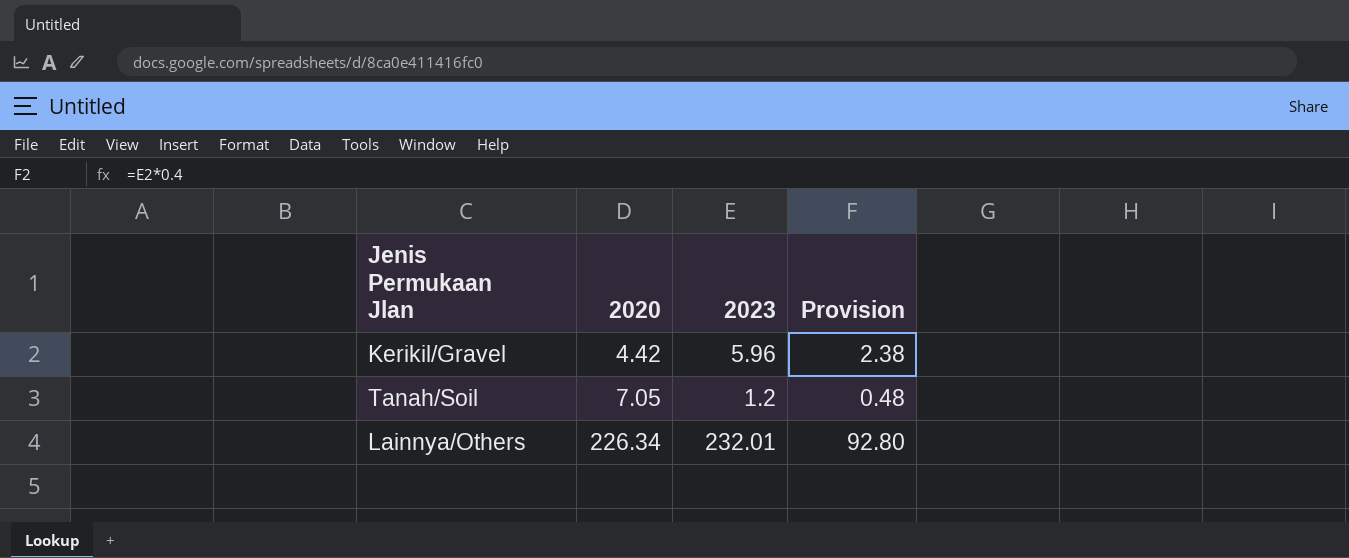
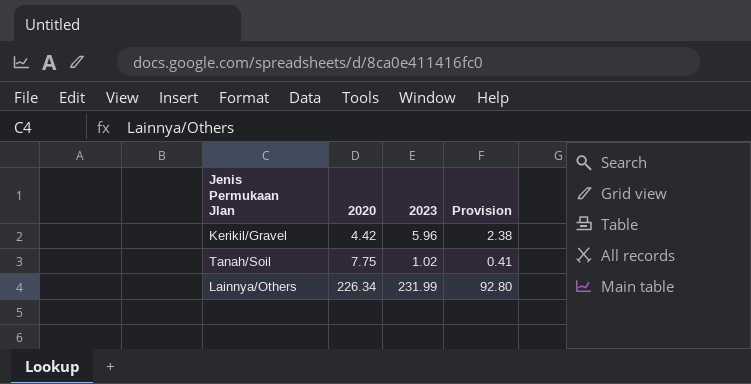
Tanah/Soil | 2020: 7.05 -> 7.75
Tanah/Soil | 2023: 1.2 -> 1.02
Tanah/Soil | Provision: 0.48 -> 0.41
Lainnya/Others | 2023: 232.01 -> 231.99

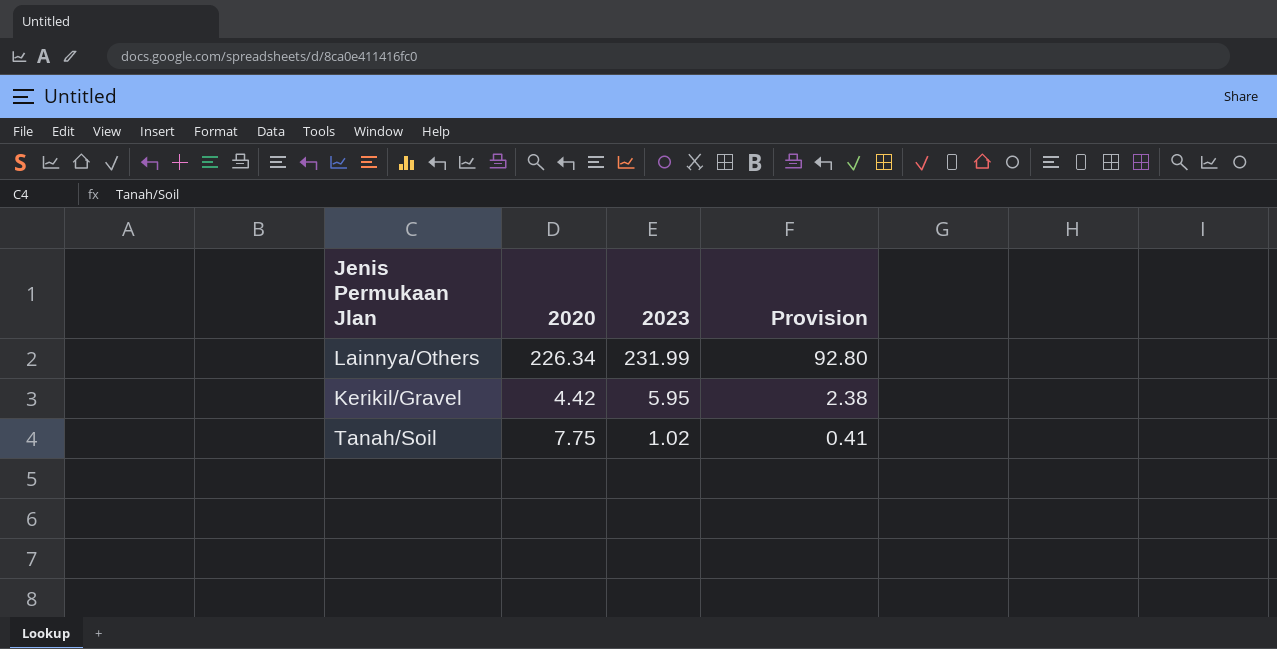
row order: 2020 ascending -> 2023 descending
Kerikil/Gravel | 2023: 5.96 -> 5.95

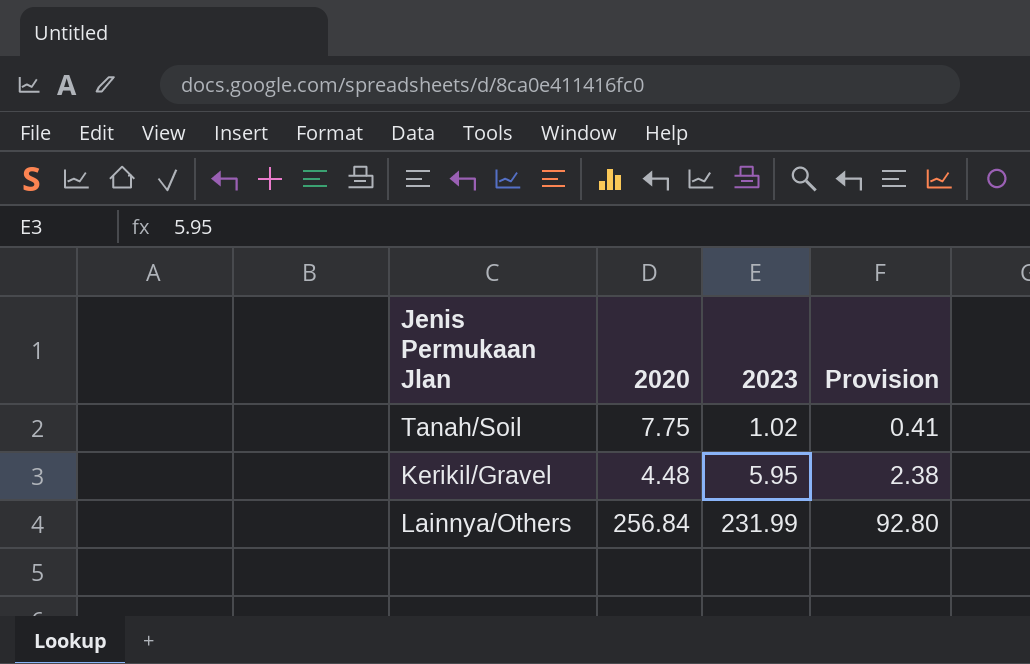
row order: 2023 descending -> 2023 ascending
Kerikil/Gravel | 2020: 4.42 -> 4.48
Lainnya/Others | 2020: 226.34 -> 256.84

